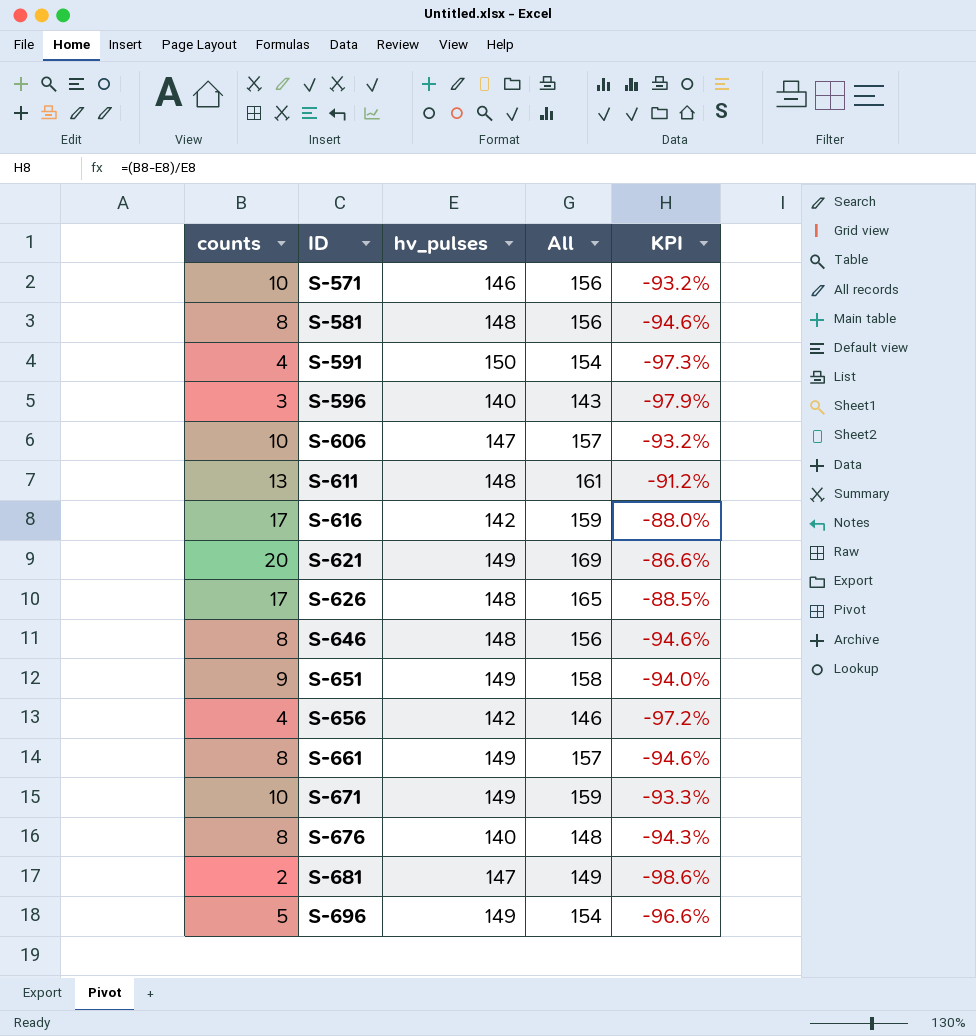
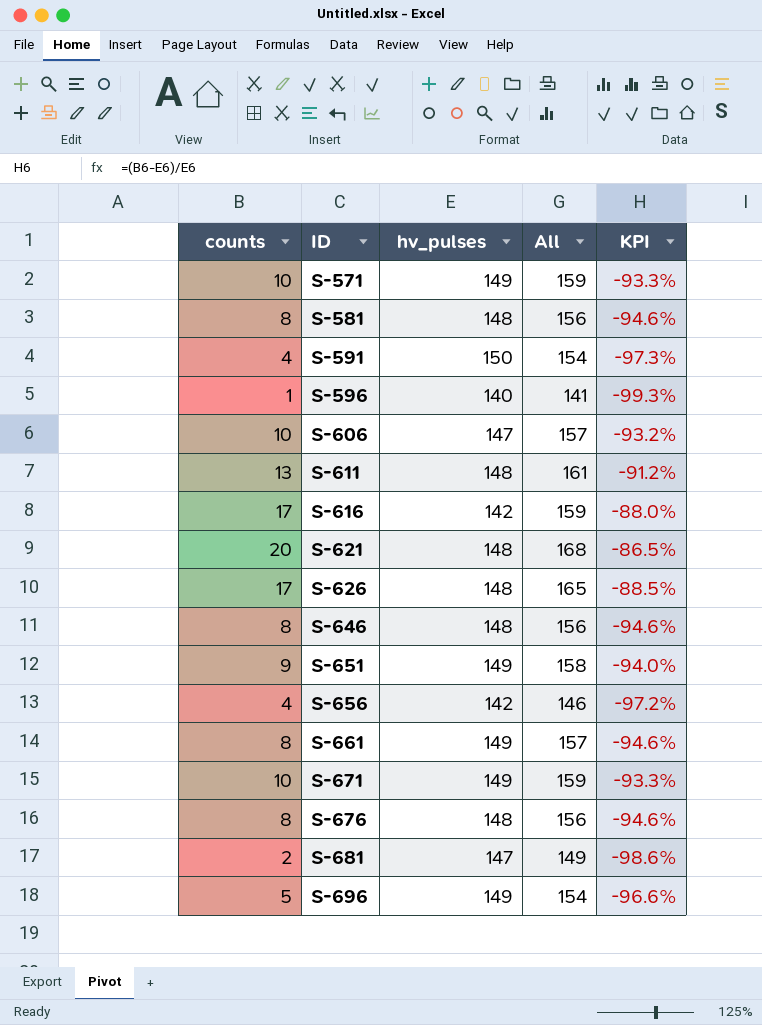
S-571 | hv_pulses: 146 -> 149
S-571 | All: 156 -> 159
S-571 | KPI: -93.2% -> -93.3%
S-596 | counts: 3 -> 1
S-596 | All: 143 -> 141
S-596 | KPI: -97.9% -> -99.3%
S-621 | hv_pulses: 149 -> 148
S-621 | All: 169 -> 168
S-621 | KPI: -86.6% -> -86.5%
S-676 | hv_pulses: 140 -> 148
S-676 | All: 148 -> 156
S-676 | KPI: -94.3% -> -94.6%

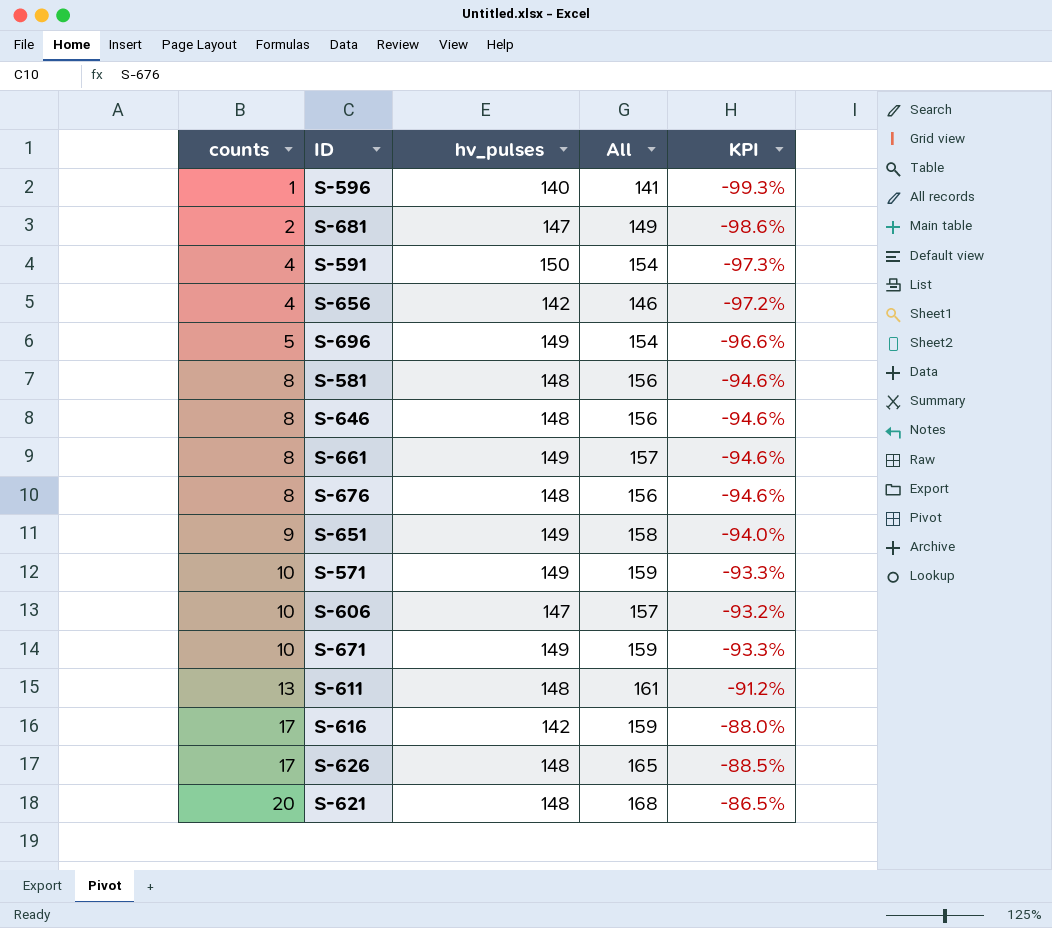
row order: ID ascending -> counts ascending

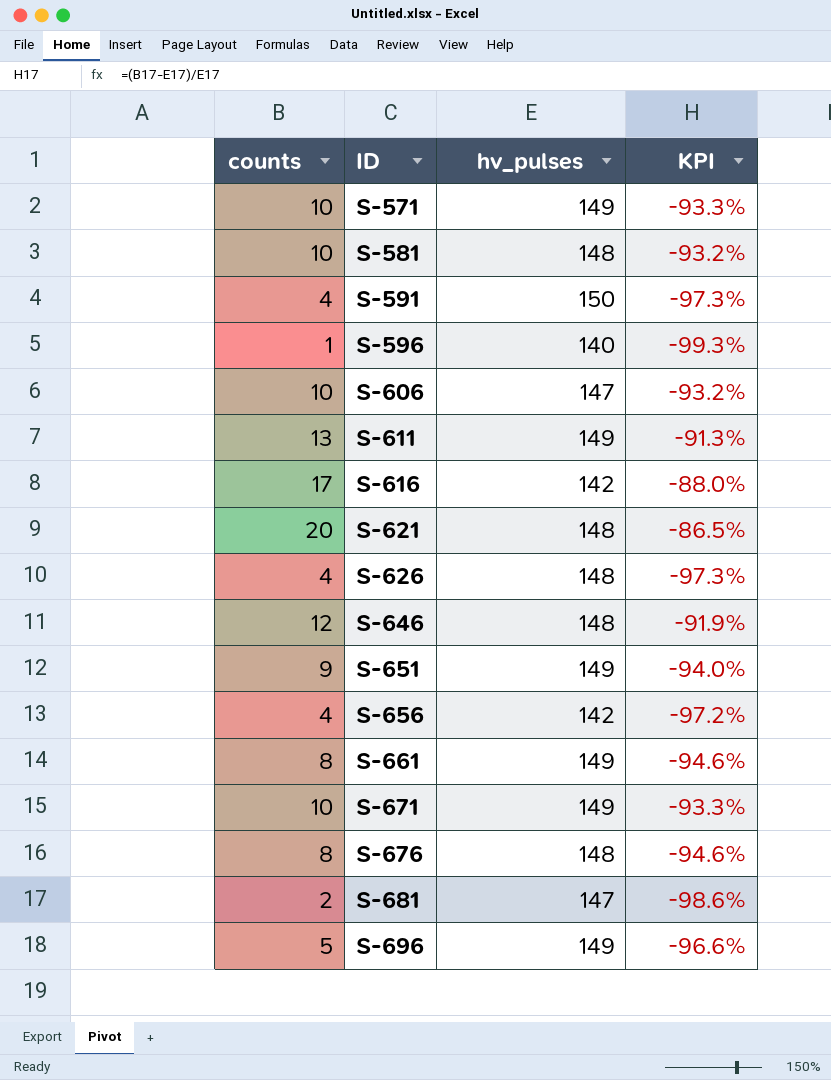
row order: counts ascending -> ID ascending
column All | formula: [counts] + [hv_pulses] -> none
S-581 | counts: 8 -> 10
S-581 | KPI: -94.6% -> -93.2%
S-611 | hv_pulses: 148 -> 149
S-611 | KPI: -91.2% -> -91.3%
S-626 | counts: 17 -> 4
S-626 | KPI: -88.5% -> -97.3%
S-646 | counts: 8 -> 12
S-646 | KPI: -94.6% -> -91.9%

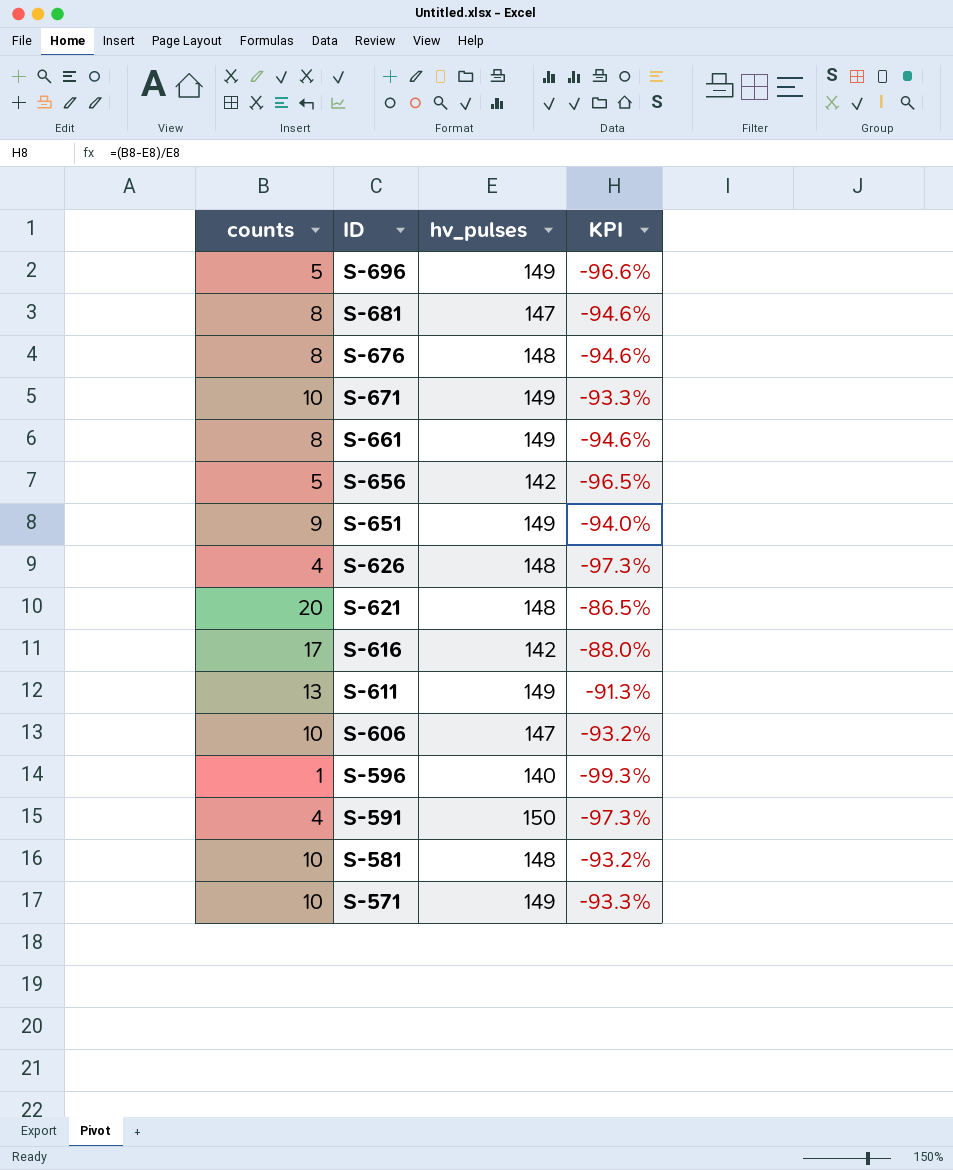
row order: ID ascending -> ID descending
row S-646: 12 | 148 | -91.9% -> none
S-681 | counts: 2 -> 8
S-681 | KPI: -98.6% -> -94.6%
S-656 | counts: 4 -> 5
S-656 | KPI: -97.2% -> -96.5%

